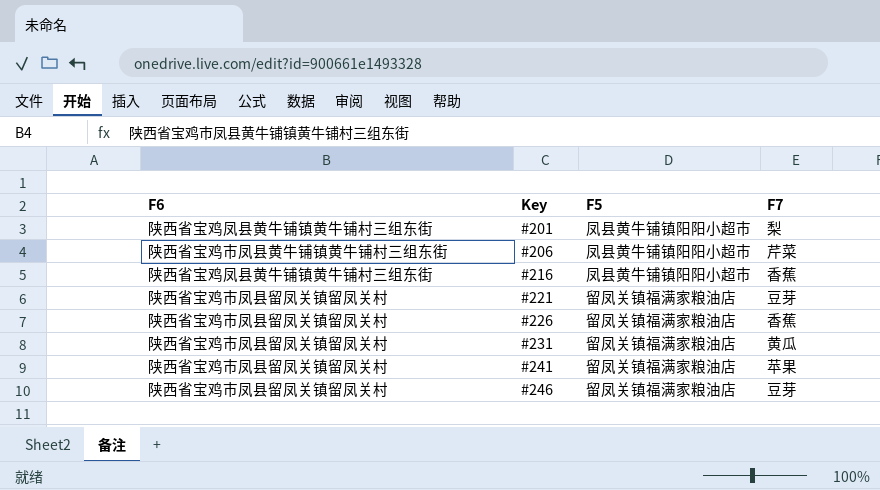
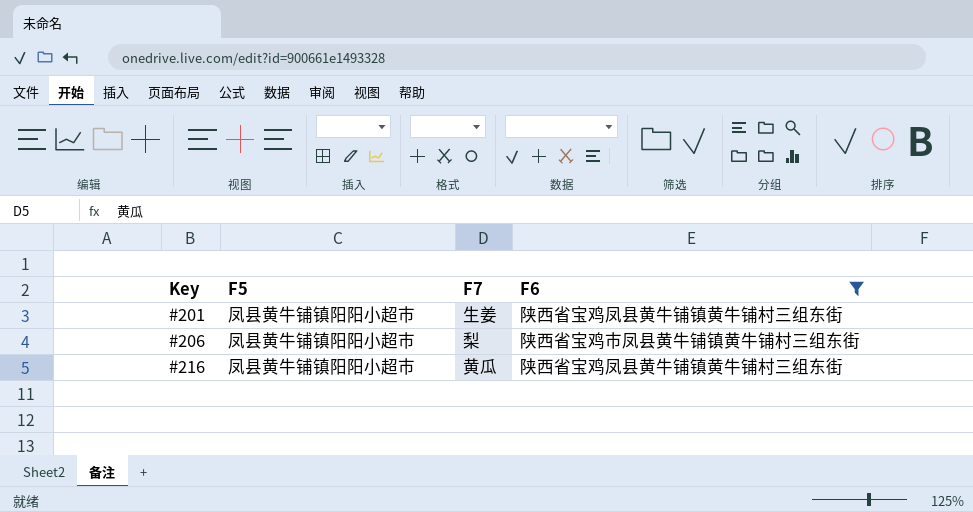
filter: none -> F6 != 陕西省宝鸡市凤县留凤关镇留凤关村
column F6 | position: 1 -> 4
#201 | F7: 梨 -> 生姜
#206 | F7: 芹菜 -> 梨
#216 | F7: 香蕉 -> 黄瓜

